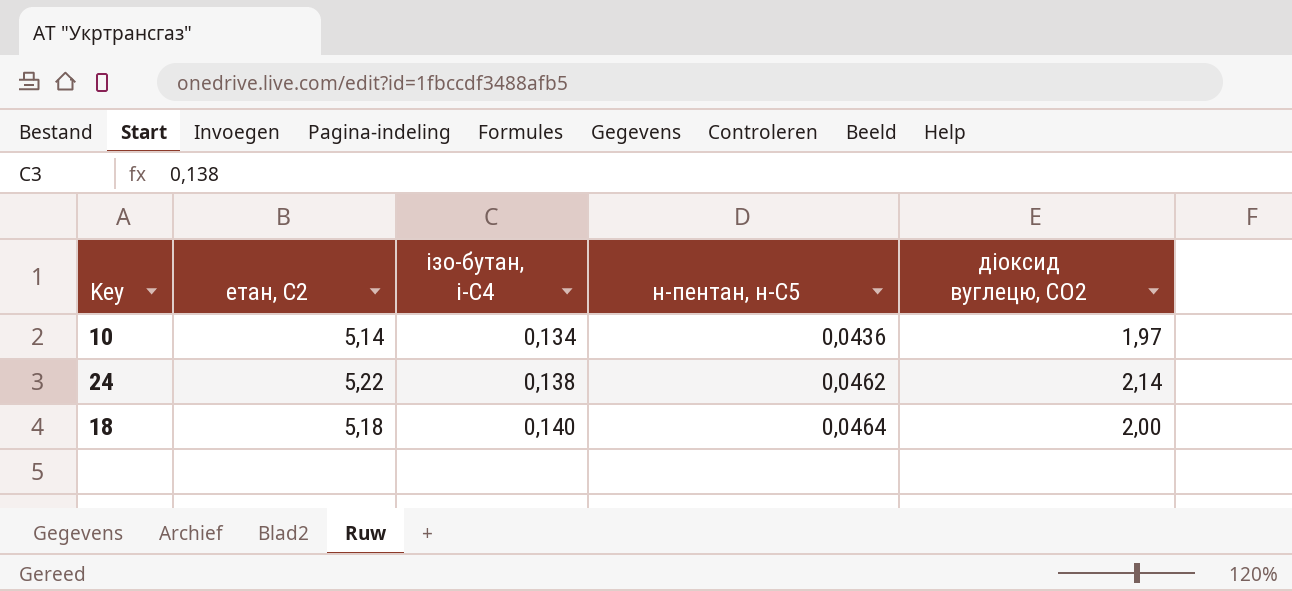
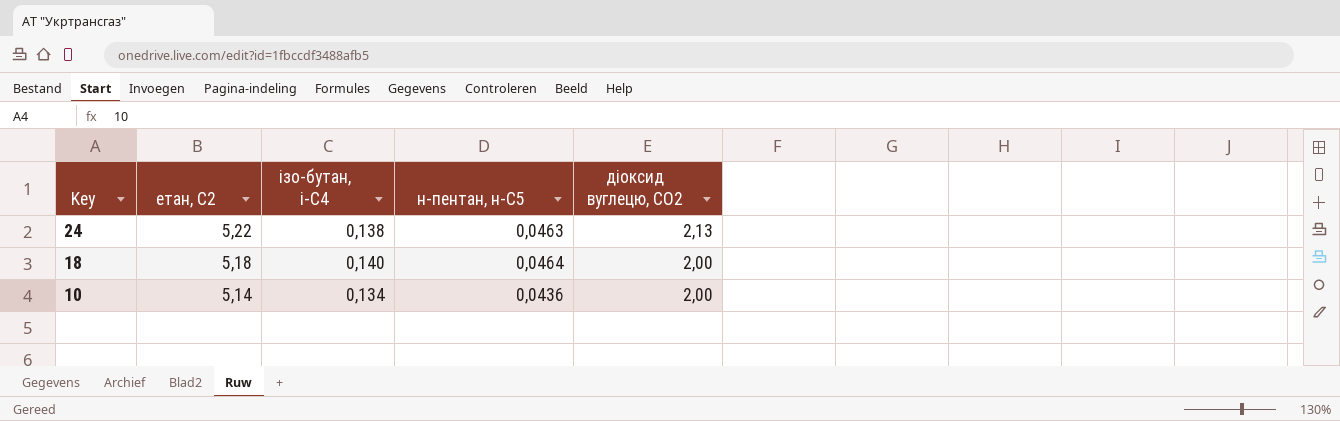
row order: ізо-бутан, і-С4 ascending -> Key descending
24 | н-пентан, н-С5: 0,0462 -> 0,0463
24 | діоксид вуглецю, CО2: 2,14 -> 2,13
10 | діоксид вуглецю, CО2: 1,97 -> 2,00

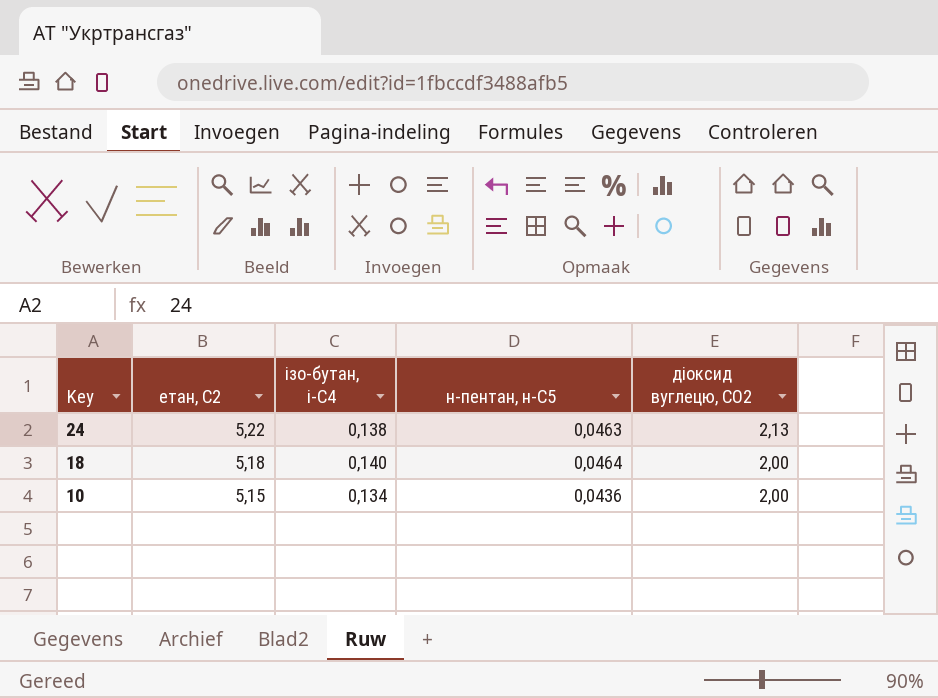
10 | етан, С2: 5,14 -> 5,15

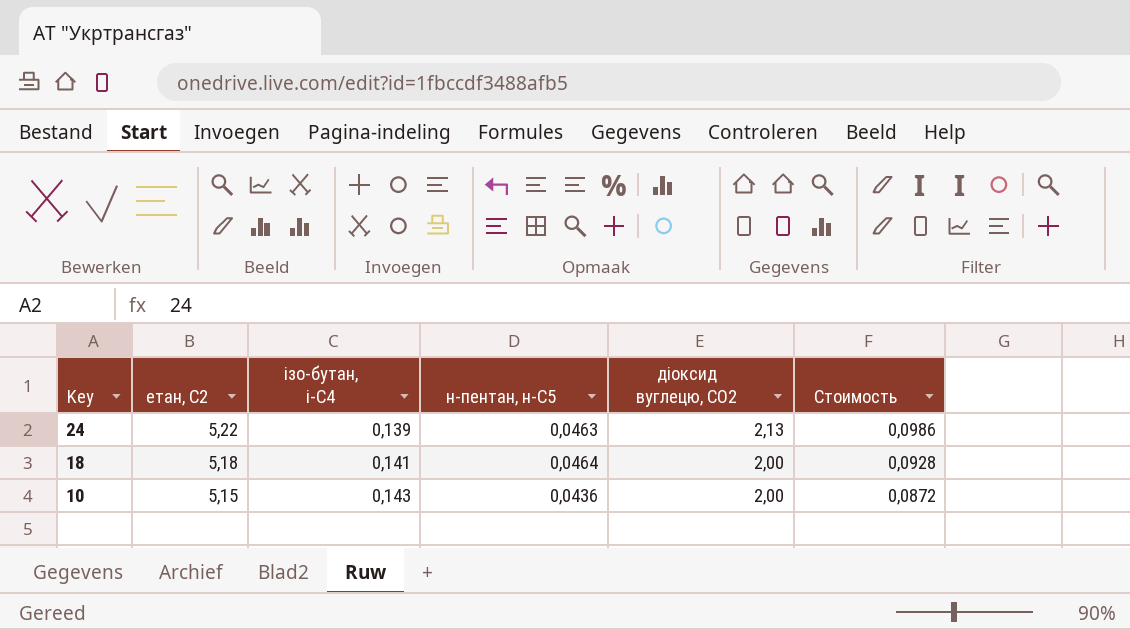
column Стоимость | formula: none -> [н-пентан, н-С5] * [діоксид вуглецю, CО2]
24 | ізо-бутан, і-С4: 0,138 -> 0,139
18 | ізо-бутан, і-С4: 0,140 -> 0,141
10 | ізо-бутан, і-С4: 0,134 -> 0,143

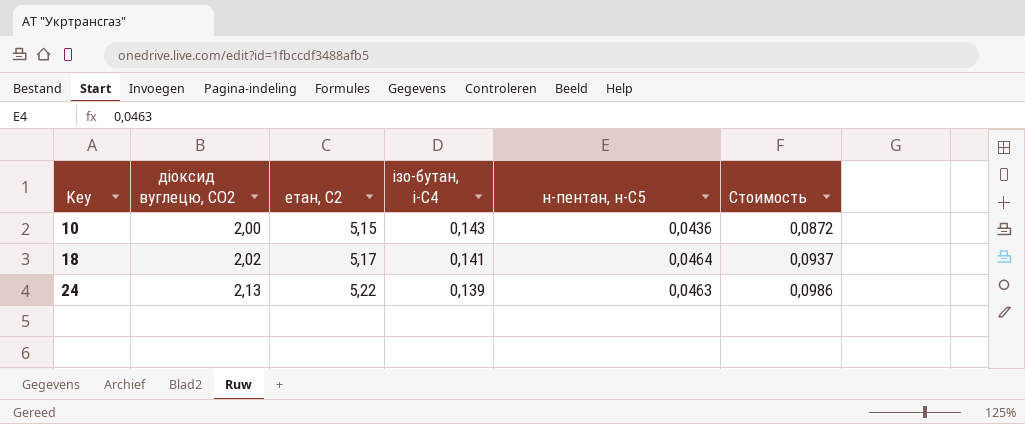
row order: Key descending -> Key ascending
column діоксид вуглецю, CО2 | position: 5 -> 2
18 | діоксид вуглецю, CО2: 2,00 -> 2,02
18 | етан, С2: 5,18 -> 5,17
18 | Стоимость: 0,0928 -> 0,0937

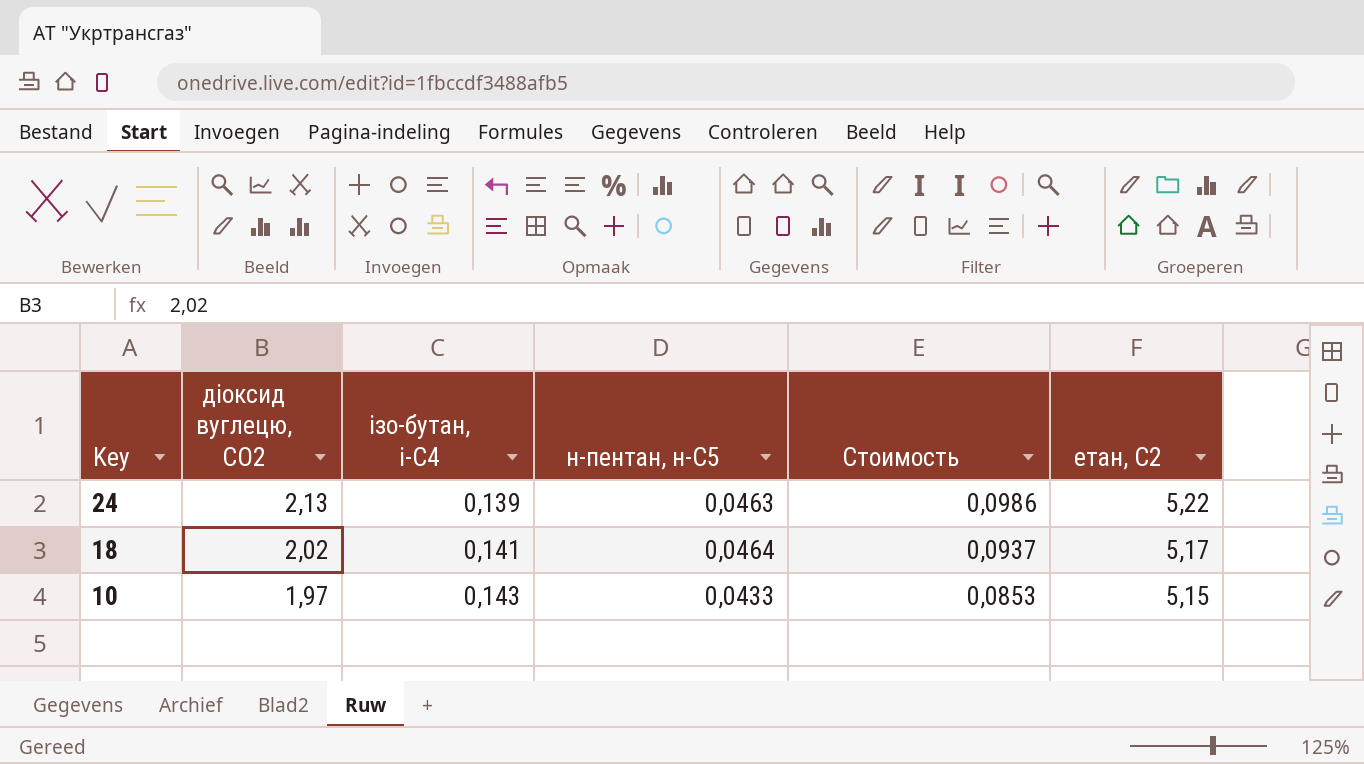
row order: Key ascending -> Key descending
column етан, С2 | position: 3 -> 6
10 | діоксид вуглецю, CО2: 2,00 -> 1,97
10 | н-пентан, н-С5: 0,0436 -> 0,0433
10 | Стоимость: 0,0872 -> 0,0853

